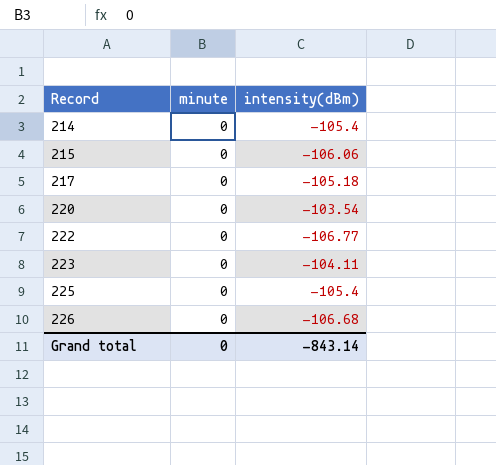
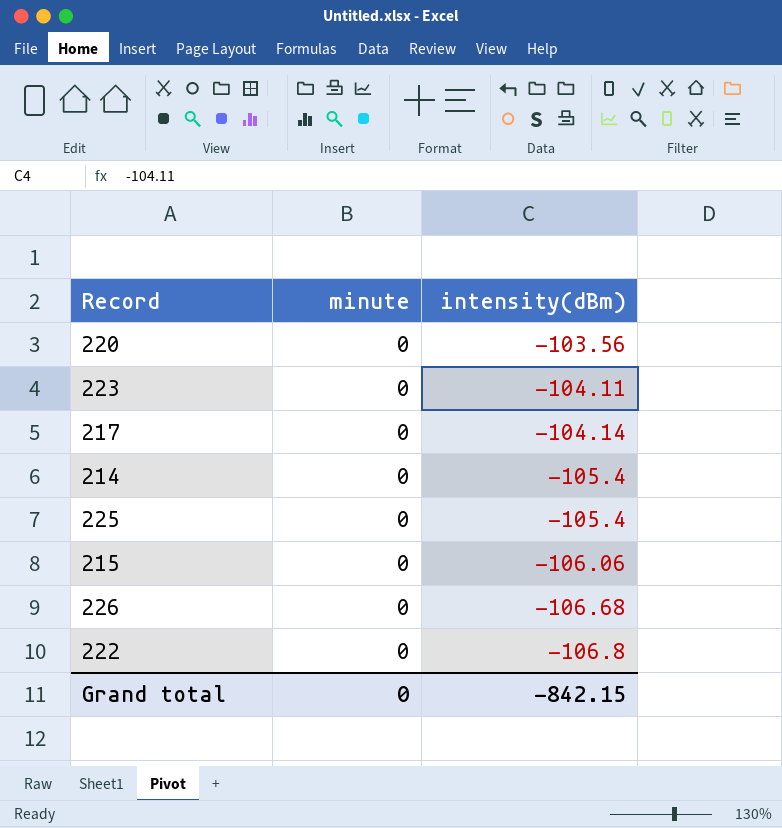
row order: Record ascending -> intensity(dBm) descending
220 | intensity(dBm): -103.54 -> -103.56
217 | intensity(dBm): -105.18 -> -104.14
222 | intensity(dBm): -106.77 -> -106.8
Grand total | intensity(dBm): -843.14 -> -842.15

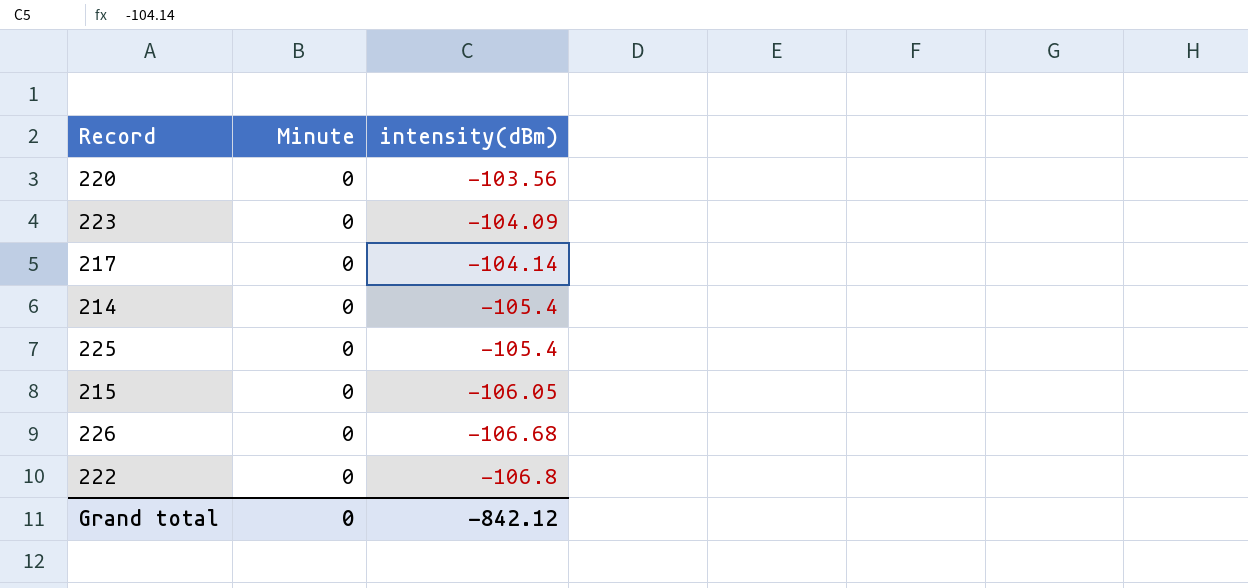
column name: minute -> Minute
223 | intensity(dBm): -104.11 -> -104.09
215 | intensity(dBm): -106.06 -> -106.05
Grand total | intensity(dBm): -842.15 -> -842.12

